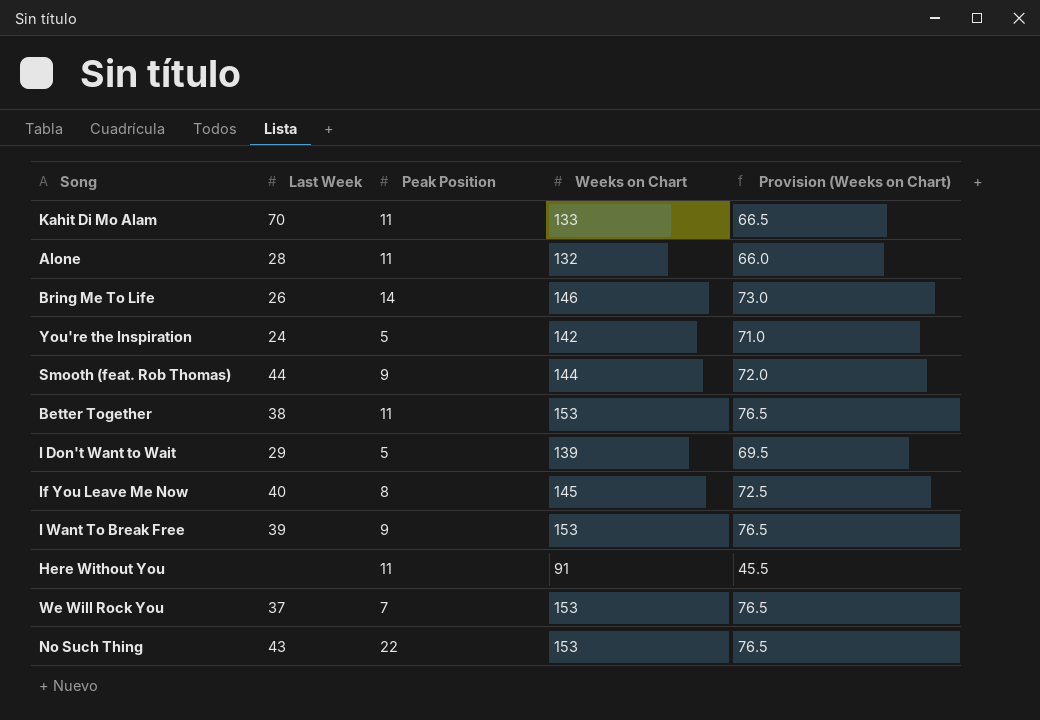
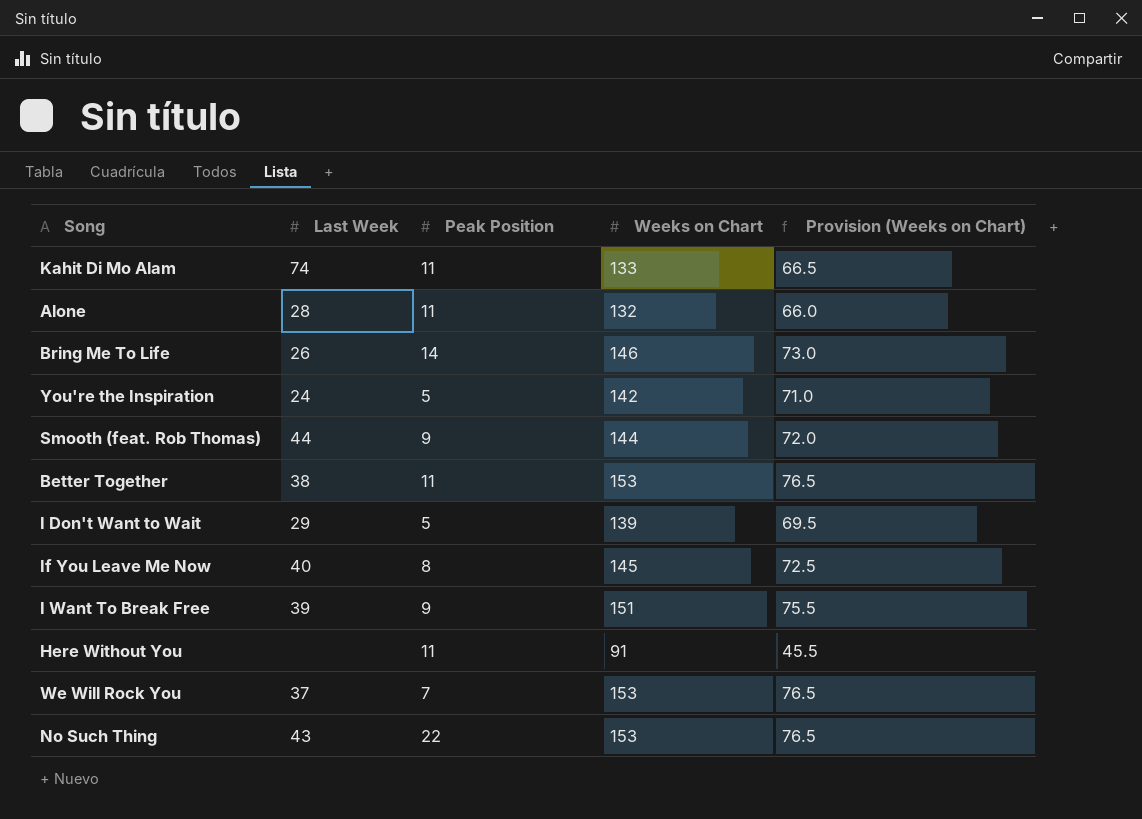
Kahit Di Mo Alam | Last Week: 70 -> 74
I Want To Break Free | Weeks on Chart: 153 -> 151
I Want To Break Free | Provision (Weeks on Chart): 76.5 -> 75.5

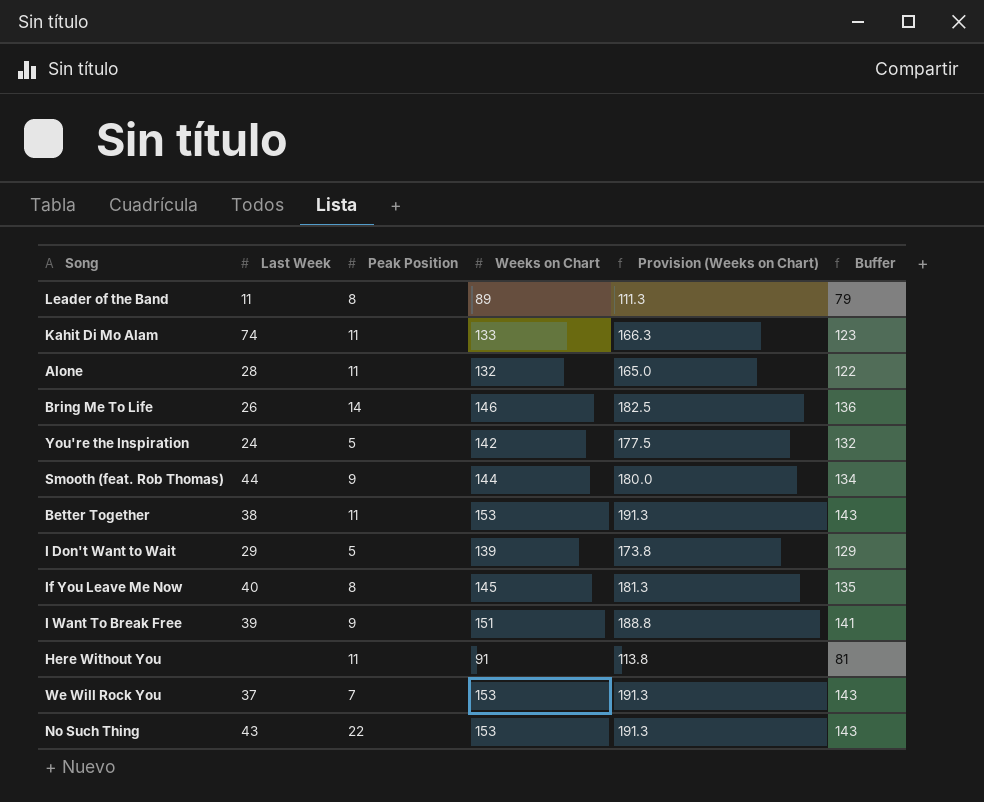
column Provision (Weeks on Chart) | formula: [Weeks on Chart] * 0.5 -> [Weeks on Chart] * 1.25
column Buffer | formula: none -> [Weeks on Chart] - 10
row Leader of the Band: none -> 11 | 8 | 89 | 111.3 | 79

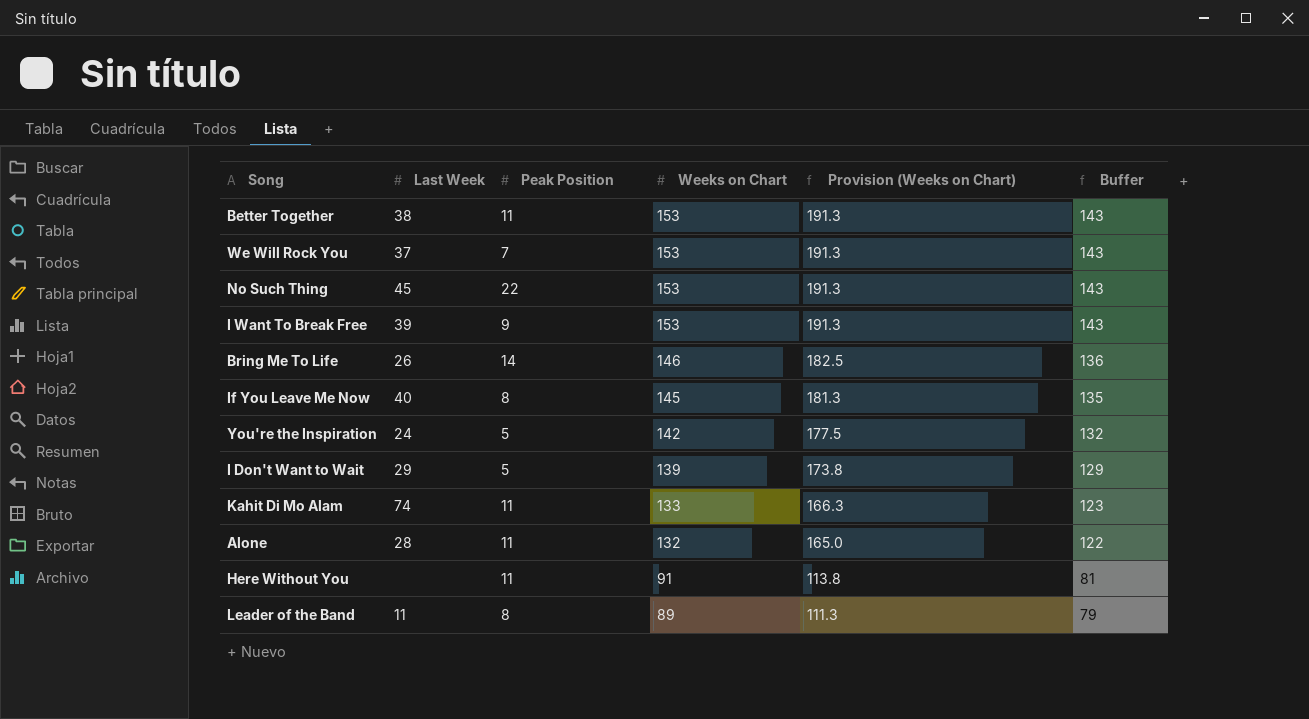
row order: none -> Weeks on Chart descending
row Smooth (feat. Rob Thomas): 44 | 9 | 144 | 180.0 | 134 -> none
No Such Thing | Last Week: 43 -> 45
I Want To Break Free | Weeks on Chart: 151 -> 153
I Want To Break Free | Provision (Weeks on Chart): 188.8 -> 191.3
I Want To Break Free | Buffer: 141 -> 143

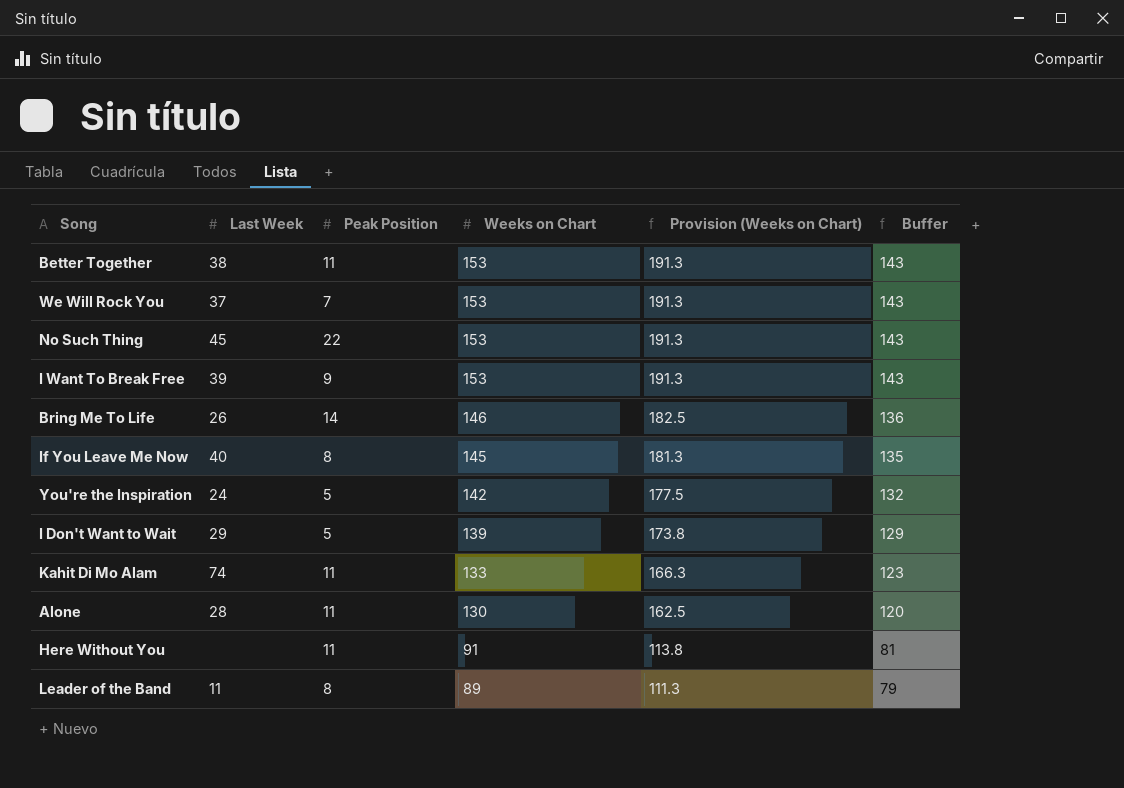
Alone | Weeks on Chart: 132 -> 130
Alone | Provision (Weeks on Chart): 165.0 -> 162.5
Alone | Buffer: 122 -> 120

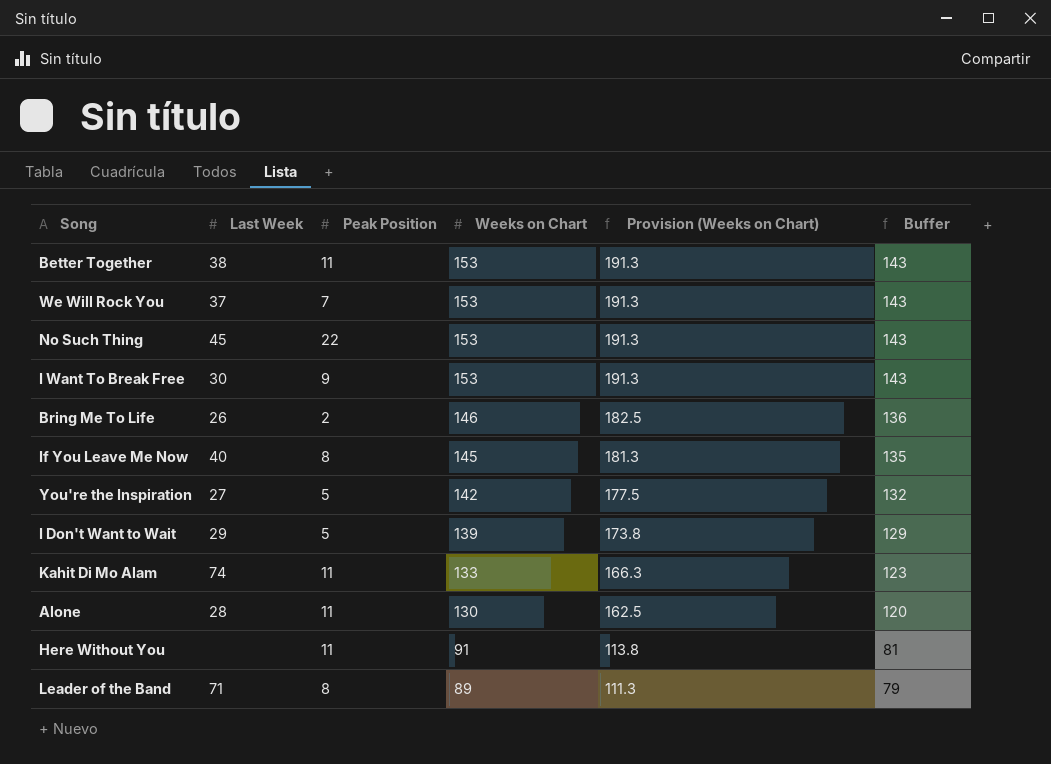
I Want To Break Free | Last Week: 39 -> 30
Bring Me To Life | Peak Position: 14 -> 2
You're the Inspiration | Last Week: 24 -> 27
Leader of the Band | Last Week: 11 -> 71

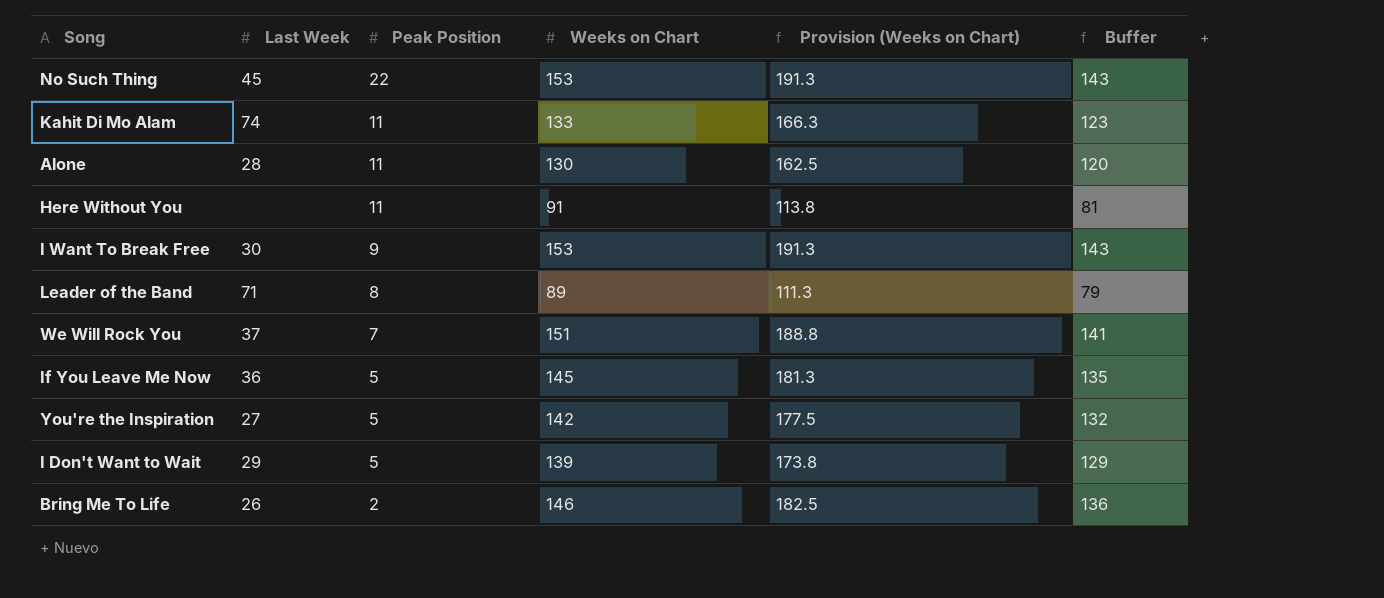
row order: Weeks on Chart descending -> Peak Position descending
row Better Together: 38 | 11 | 153 | 191.3 | 143 -> none
We Will Rock You | Weeks on Chart: 153 -> 151
We Will Rock You | Provision (Weeks on Chart): 191.3 -> 188.8
We Will Rock You | Buffer: 143 -> 141
If You Leave Me Now | Last Week: 40 -> 36
If You Leave Me Now | Peak Position: 8 -> 5

